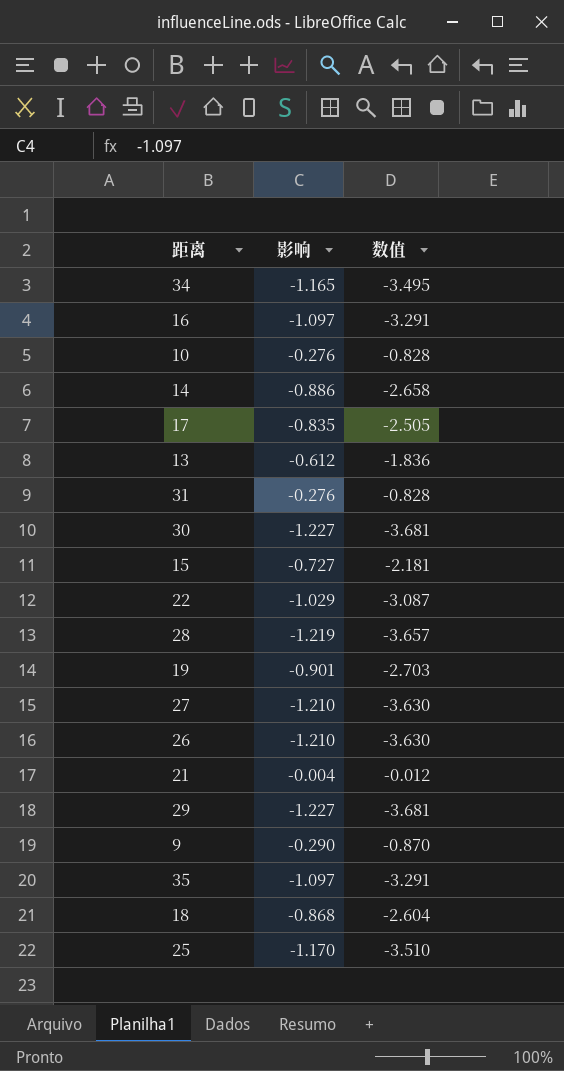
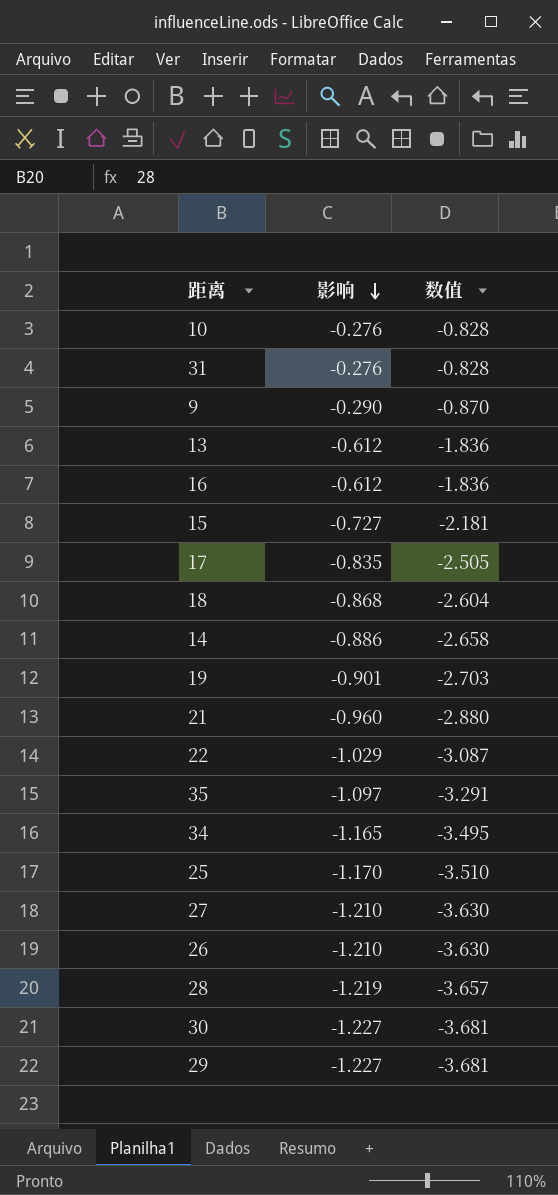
row order: none -> 影响 descending
16 | 影响: -1.097 -> -0.612
16 | 数值: -3.291 -> -1.836
21 | 影响: -0.004 -> -0.960
21 | 数值: -0.012 -> -2.880

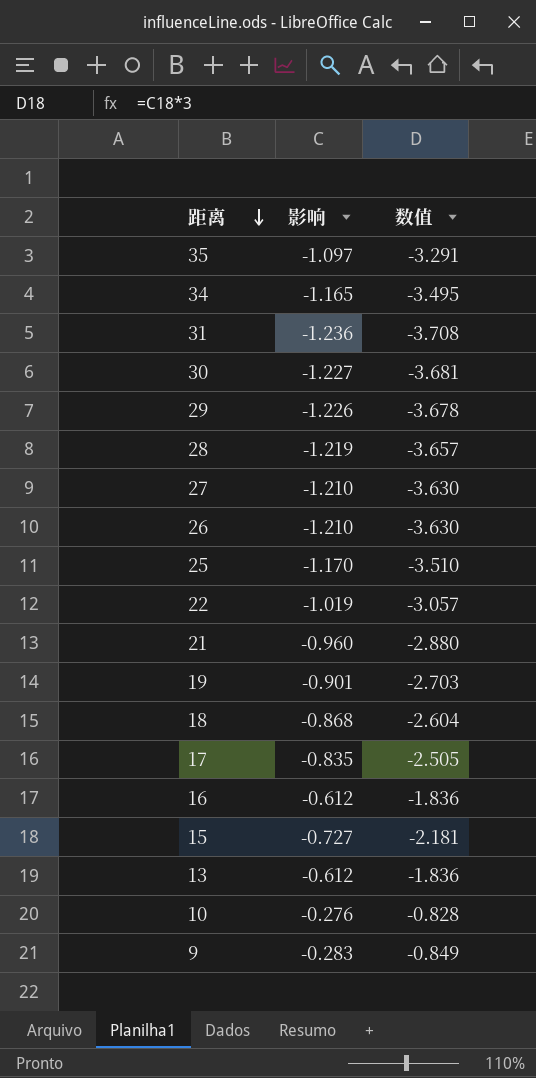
row order: 影响 descending -> 距离 descending
row 14: -0.886 | -2.658 -> none
31 | 影响: -0.276 -> -1.236
31 | 数值: -0.828 -> -3.708
29 | 影响: -1.227 -> -1.226
29 | 数值: -3.681 -> -3.678
22 | 影响: -1.029 -> -1.019
22 | 数值: -3.087 -> -3.057
9 | 影响: -0.290 -> -0.283
9 | 数值: -0.870 -> -0.849

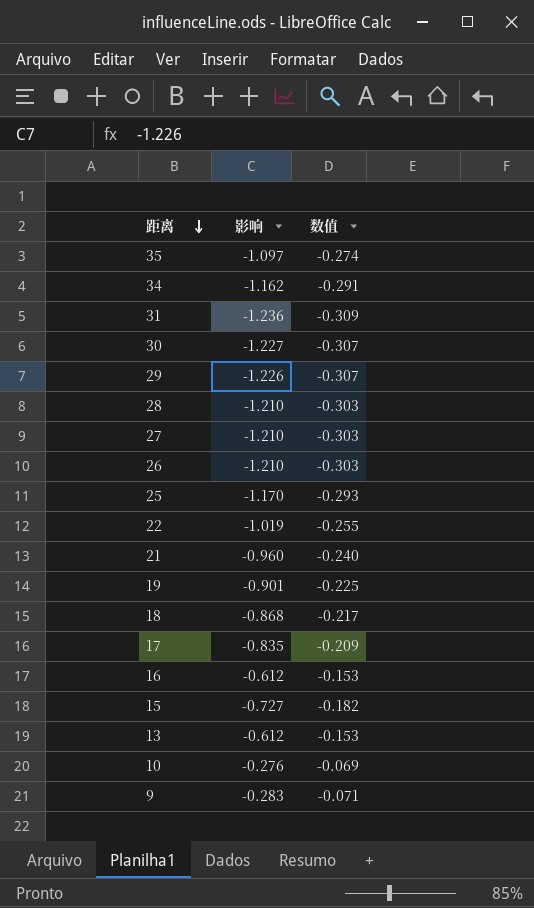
column 数值 | formula: [影响] * 3 -> [影响] * 0.25
34 | 影响: -1.165 -> -1.162
28 | 影响: -1.219 -> -1.210

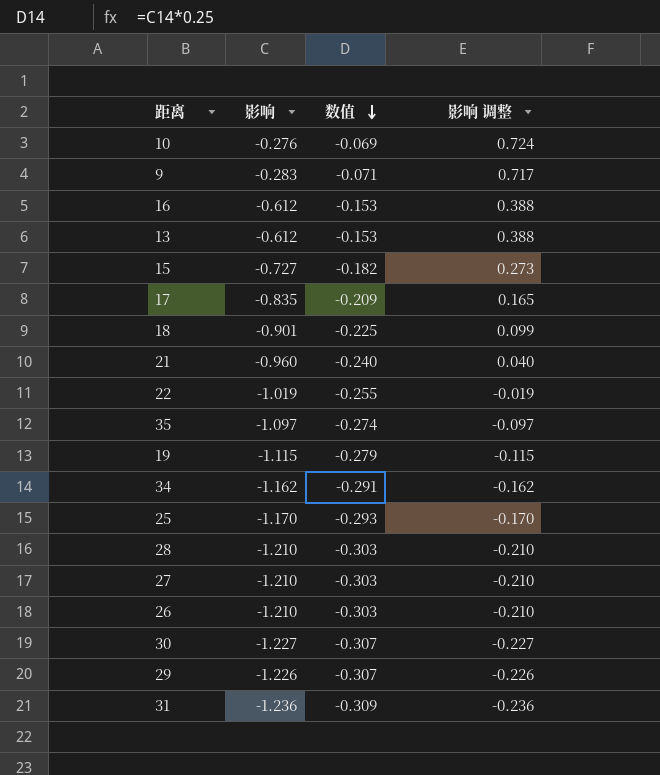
row order: 距离 descending -> 数值 descending
column 影响 调整 | formula: none -> [影响] + 1
18 | 影响: -0.868 -> -0.901
18 | 数值: -0.217 -> -0.225
19 | 影响: -0.901 -> -1.115
19 | 数值: -0.225 -> -0.279

